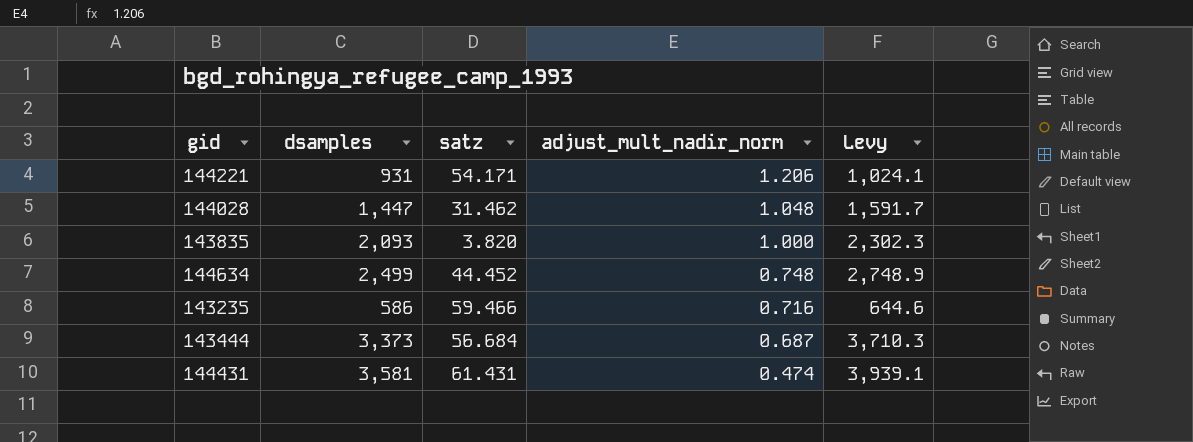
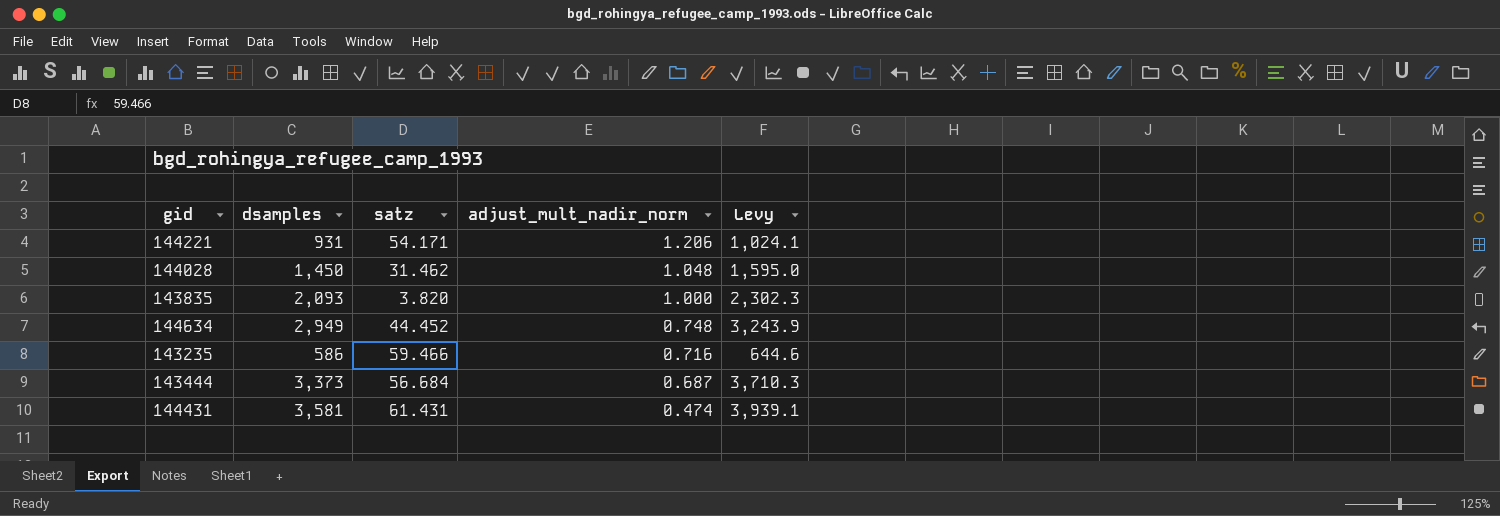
144028 | dsamples: 1,447 -> 1,450
144028 | Levy: 1,591.7 -> 1,595.0
144634 | dsamples: 2,499 -> 2,949
144634 | Levy: 2,748.9 -> 3,243.9

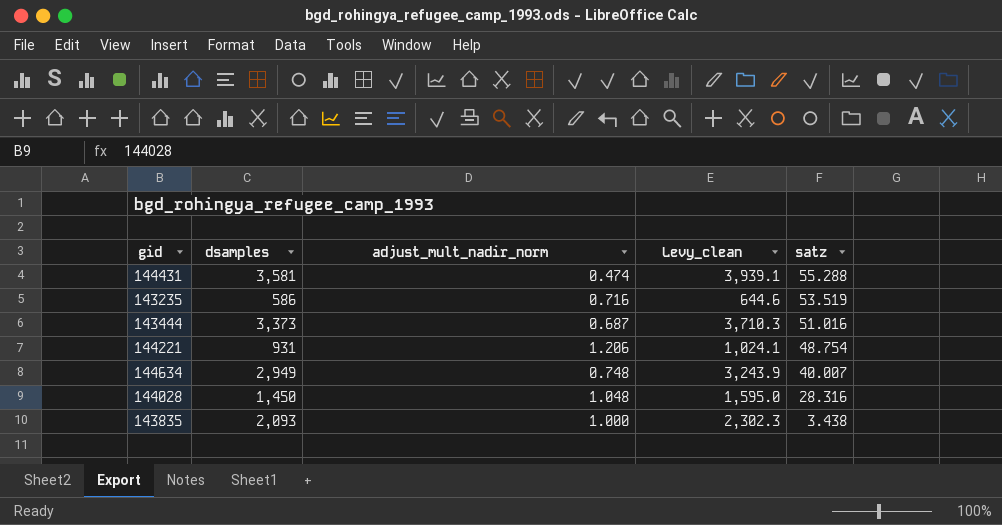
row order: adjust_mult_nadir_norm descending -> satz descending
column name: Levy -> Levy_clean
column satz | position: 3 -> 5
144431 | satz: 61.431 -> 55.288
143235 | satz: 59.466 -> 53.519
143444 | satz: 56.684 -> 51.016
144221 | satz: 54.171 -> 48.754
144634 | satz: 44.452 -> 40.007
144028 | satz: 31.462 -> 28.316
143835 | satz: 3.820 -> 3.438

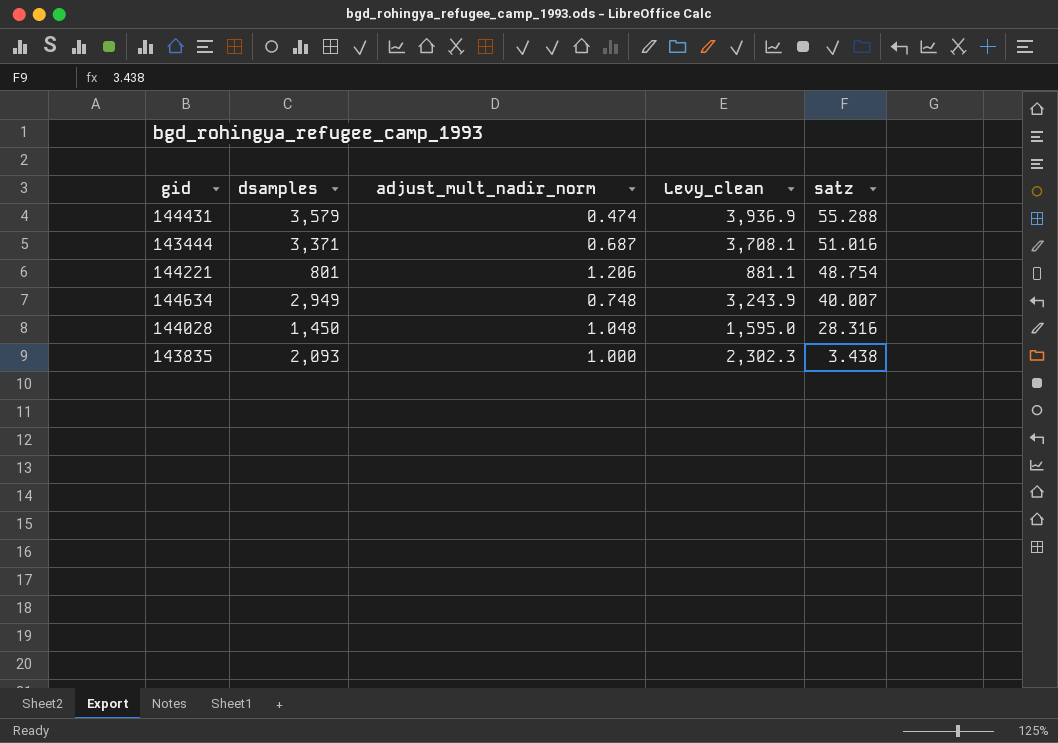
row 143235: 586 | 0.716 | 644.6 | 53.519 -> none
144431 | dsamples: 3,581 -> 3,579
144431 | Levy_clean: 3,939.1 -> 3,936.9
143444 | dsamples: 3,373 -> 3,371
143444 | Levy_clean: 3,710.3 -> 3,708.1
144221 | dsamples: 931 -> 801
144221 | Levy_clean: 1,024.1 -> 881.1

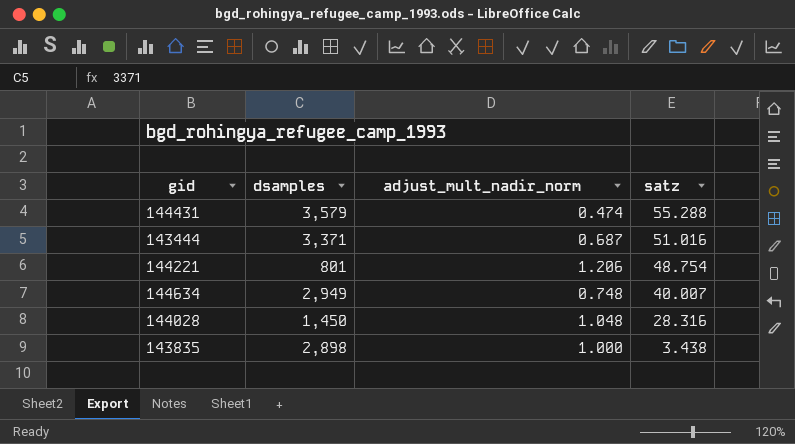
column Levy_clean | formula: [dsamples] * 1.1 -> none
143835 | dsamples: 2,093 -> 2,898

